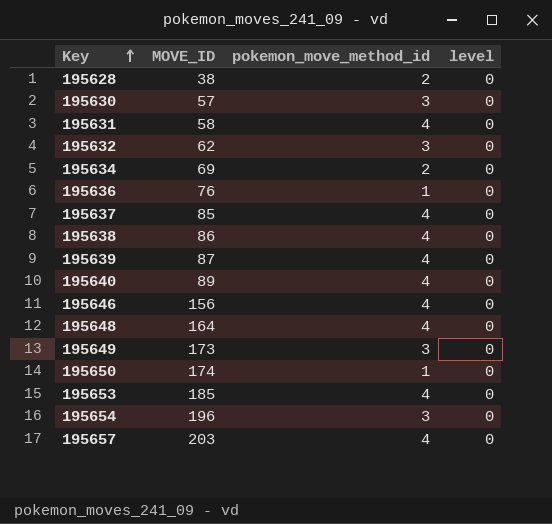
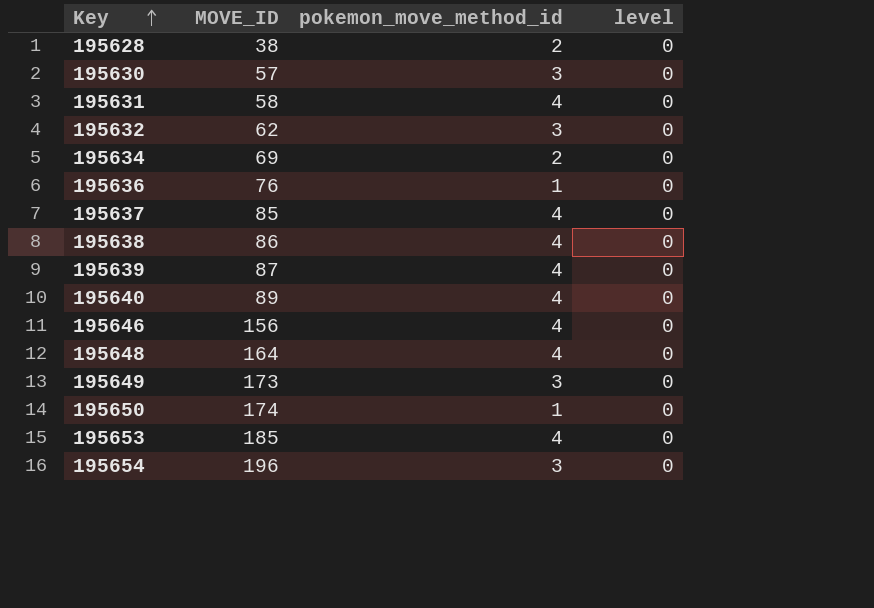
row 195657: 203 | 4 | 0 -> none

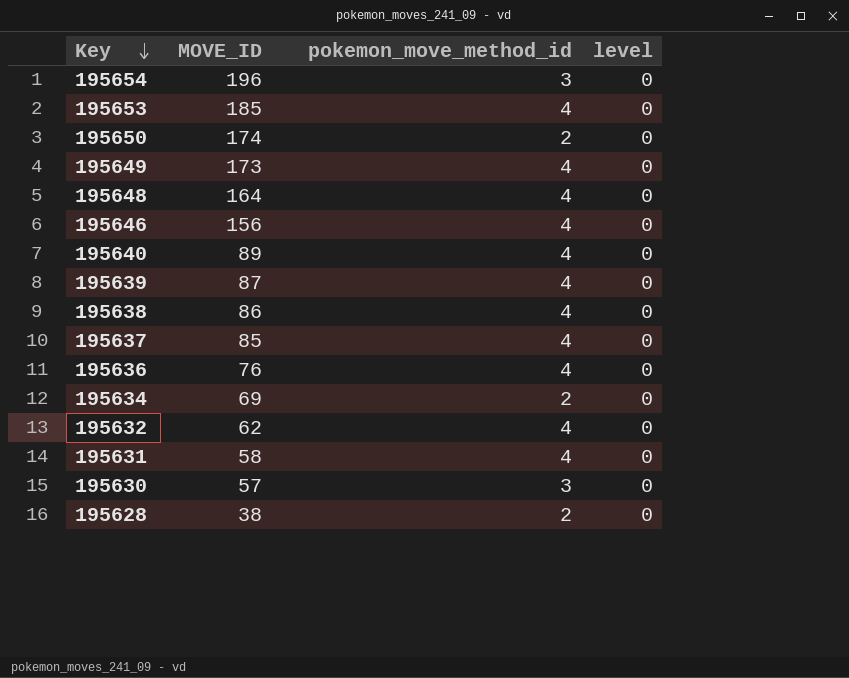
row order: Key ascending -> Key descending
195650 | pokemon_move_method_id: 1 -> 2
195649 | pokemon_move_method_id: 3 -> 4
195636 | pokemon_move_method_id: 1 -> 4
195632 | pokemon_move_method_id: 3 -> 4

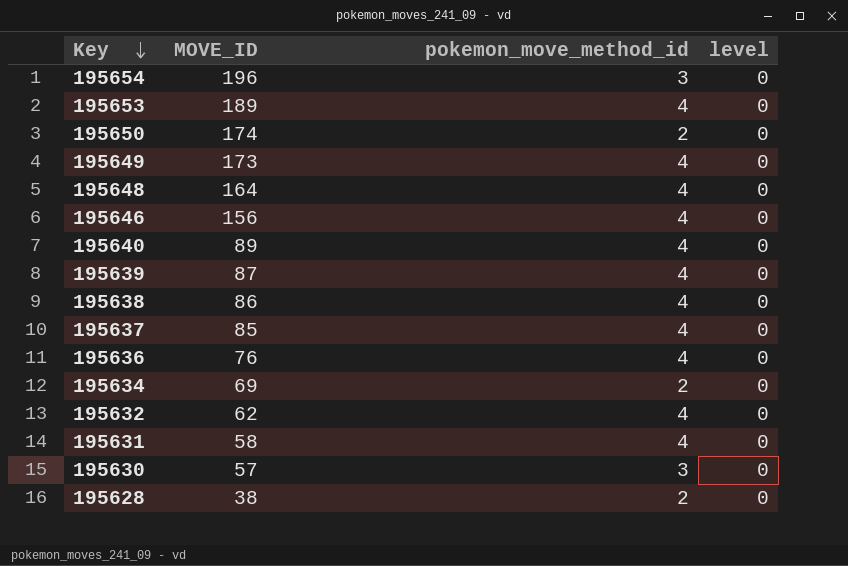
195653 | MOVE_ID: 185 -> 189

